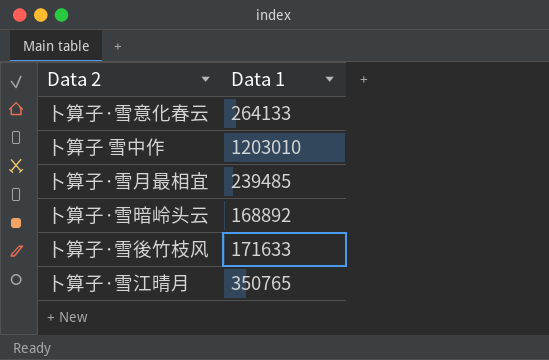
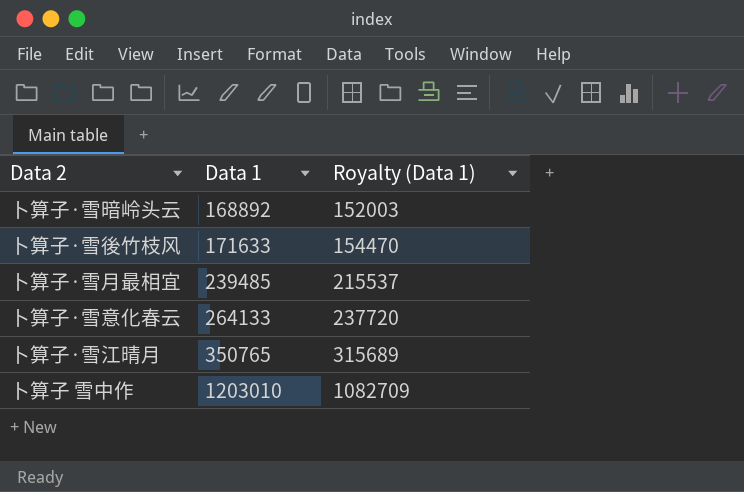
row order: none -> Data 1 ascending
column Royalty (Data 1) | formula: none -> [Data 1] * 0.9

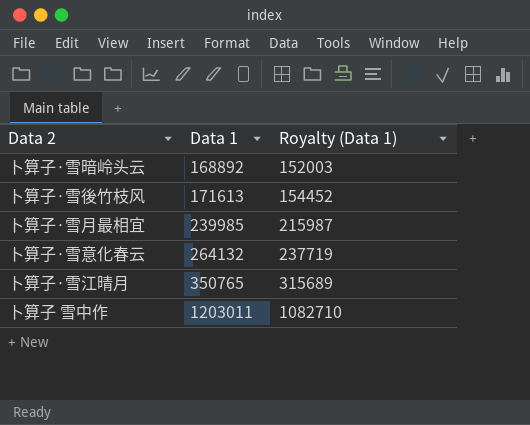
卜算子·雪後竹枝风 | Data 1: 171633 -> 171613
卜算子·雪後竹枝风 | Royalty (Data 1): 154470 -> 154452
卜算子·雪月最相宜 | Data 1: 239485 -> 239985
卜算子·雪月最相宜 | Royalty (Data 1): 215537 -> 215987
卜算子·雪意化春云 | Data 1: 264133 -> 264132
卜算子·雪意化春云 | Royalty (Data 1): 237720 -> 237719
卜算子 雪中作 | Data 1: 1203010 -> 1203011
卜算子 雪中作 | Royalty (Data 1): 1082709 -> 1082710

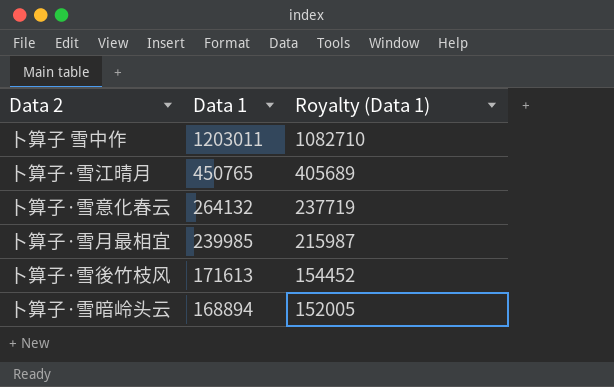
row order: Data 1 ascending -> Data 1 descending
卜算子·雪江晴月 | Data 1: 350765 -> 450765
卜算子·雪江晴月 | Royalty (Data 1): 315689 -> 405689
卜算子·雪暗岭头云 | Data 1: 168892 -> 168894
卜算子·雪暗岭头云 | Royalty (Data 1): 152003 -> 152005

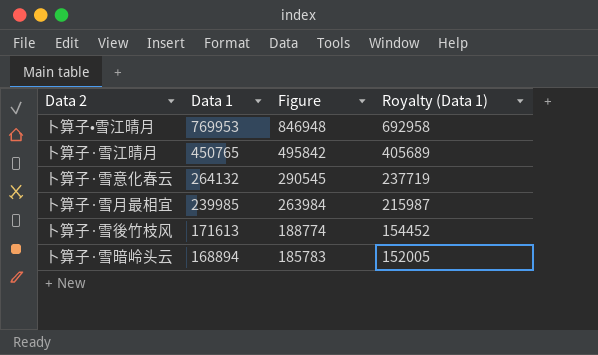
column Figure | formula: none -> [Data 1] * 1.1
row 卜算子 雪中作: 1203011 | 1082710 -> none
row 卜算子•雪江晴月: none -> 769953 | 846948 | 692958

